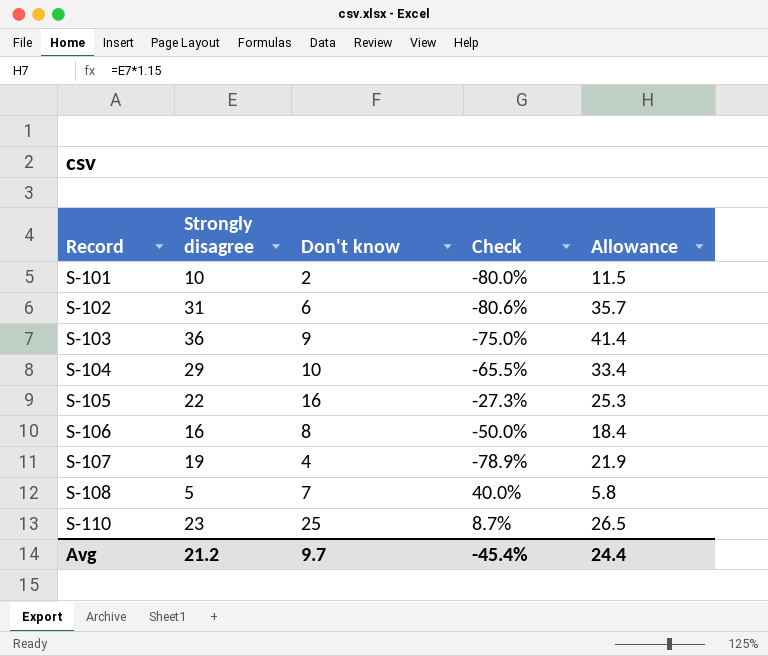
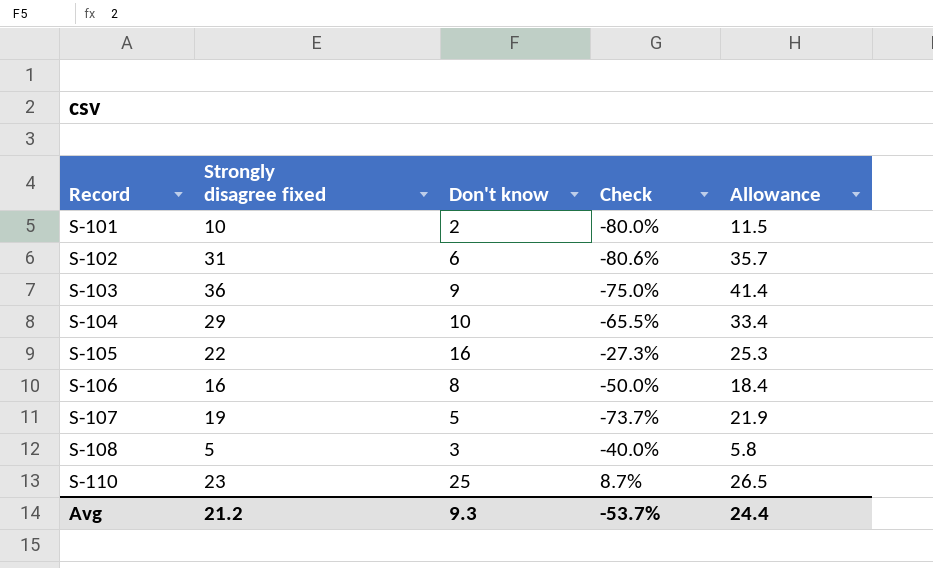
column name: Strongly disagree -> Strongly disagree fixed
S-107 | Don't know: 4 -> 5
S-107 | Check: -78.9% -> -73.7%
S-108 | Don't know: 7 -> 3
S-108 | Check: 40.0% -> -40.0%
Avg | Don't know: 9.7 -> 9.3
Avg | Check: -45.4% -> -53.7%

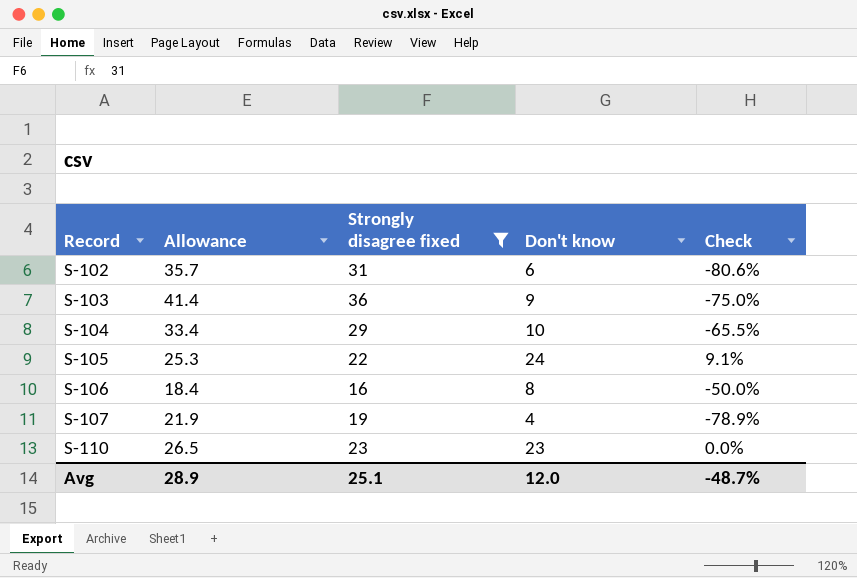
filter: none -> Strongly disagree fixed >= 16
column Allowance | position: 5 -> 2
S-105 | Don't know: 16 -> 24
S-105 | Check: -27.3% -> 9.1%
S-107 | Don't know: 5 -> 4
S-107 | Check: -73.7% -> -78.9%
S-110 | Don't know: 25 -> 23
S-110 | Check: 8.7% -> 0.0%
Avg | Allowance: 24.4 -> 28.9
Avg | Strongly disagree fixed: 21.2 -> 25.1
Avg | Don't know: 9.3 -> 12.0
Avg | Check: -53.7% -> -48.7%

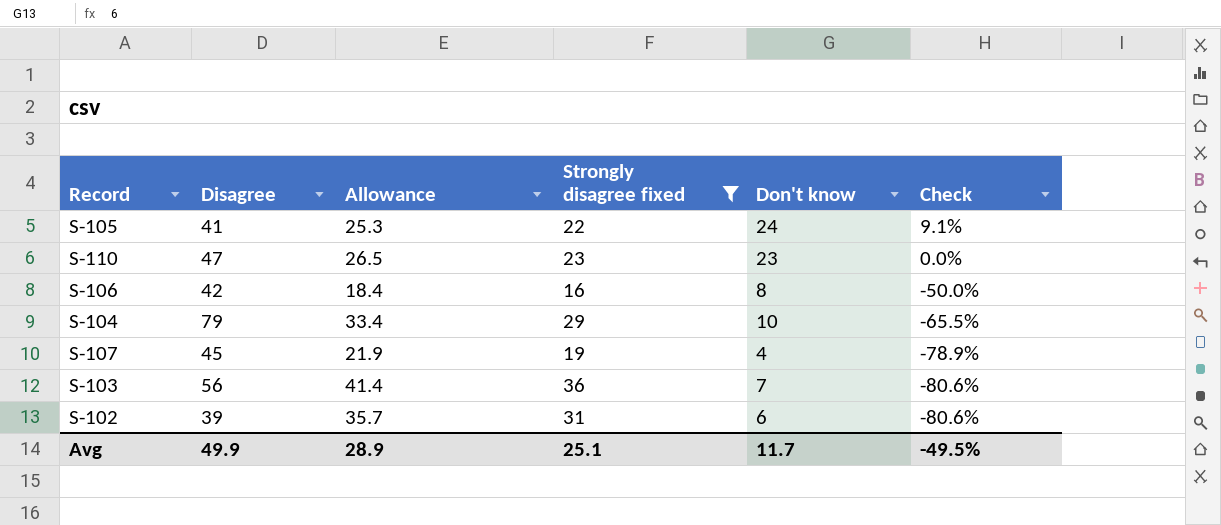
row order: Record ascending -> Check descending
column Disagree | position: none -> 2
S-103 | Don't know: 9 -> 7
S-103 | Check: -75.0% -> -80.6%
Avg | Don't know: 12.0 -> 11.7
Avg | Check: -48.7% -> -49.5%

